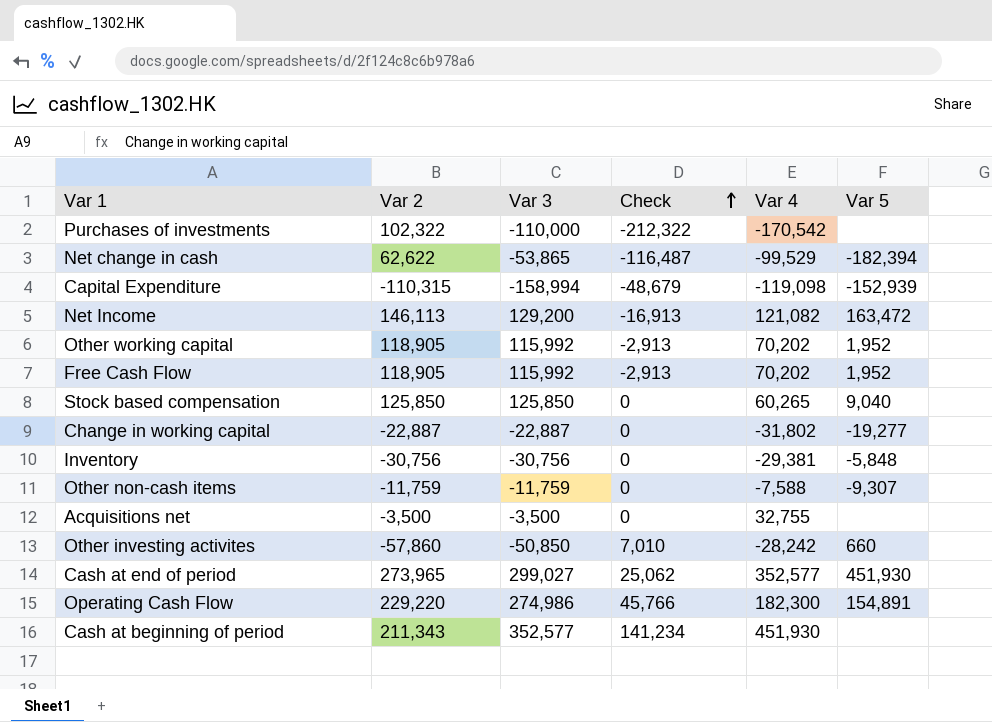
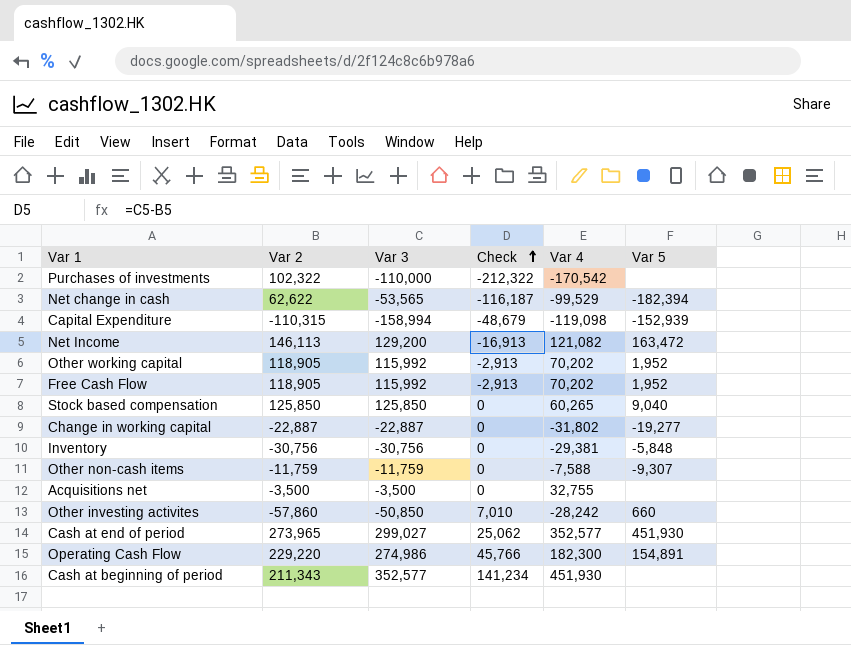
Net change in cash | Var 3: -53,865 -> -53,565
Net change in cash | Check: -116,487 -> -116,187

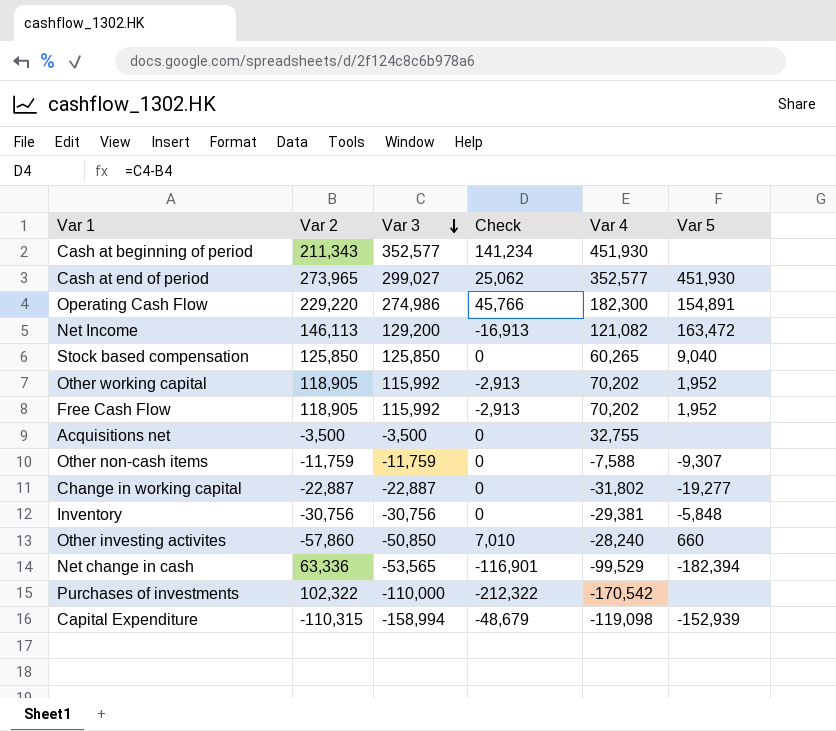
row order: Check ascending -> Var 3 descending
Other investing activites | Var 4: -28,242 -> -28,240
Net change in cash | Var 2: 62,622 -> 63,336
Net change in cash | Check: -116,187 -> -116,901

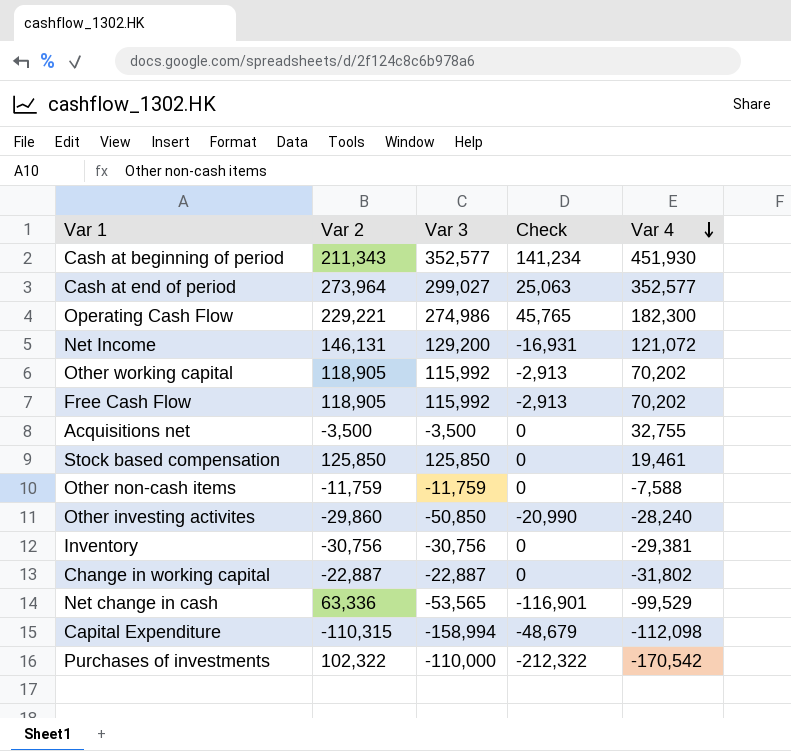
row order: Var 3 descending -> Var 4 descending
column Var 5 | position: 6 -> none
Cash at end of period | Var 2: 273,965 -> 273,964
Cash at end of period | Check: 25,062 -> 25,063
Operating Cash Flow | Var 2: 229,220 -> 229,221
Operating Cash Flow | Check: 45,766 -> 45,765
Net Income | Var 2: 146,113 -> 146,131
Net Income | Check: -16,913 -> -16,931
Net Income | Var 4: 121,082 -> 121,072
Stock based compensation | Var 4: 60,265 -> 19,461
Other investing activites | Var 2: -57,860 -> -29,860
Other investing activites | Check: 7,010 -> -20,990
Capital Expenditure | Var 4: -119,098 -> -112,098

